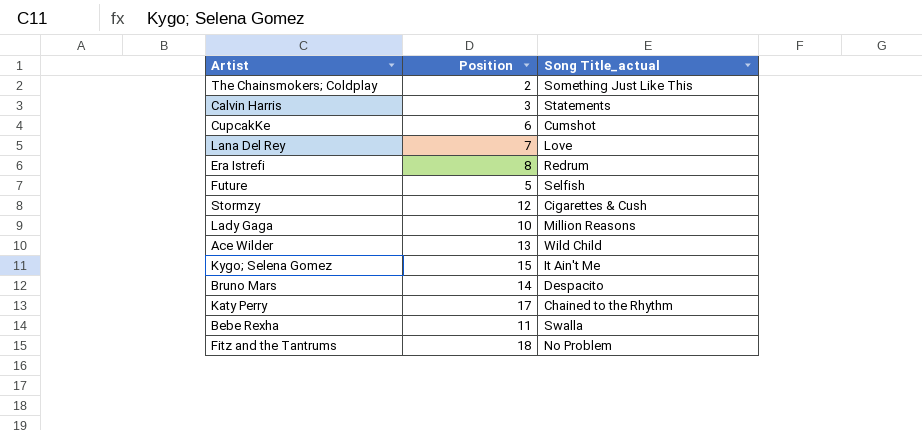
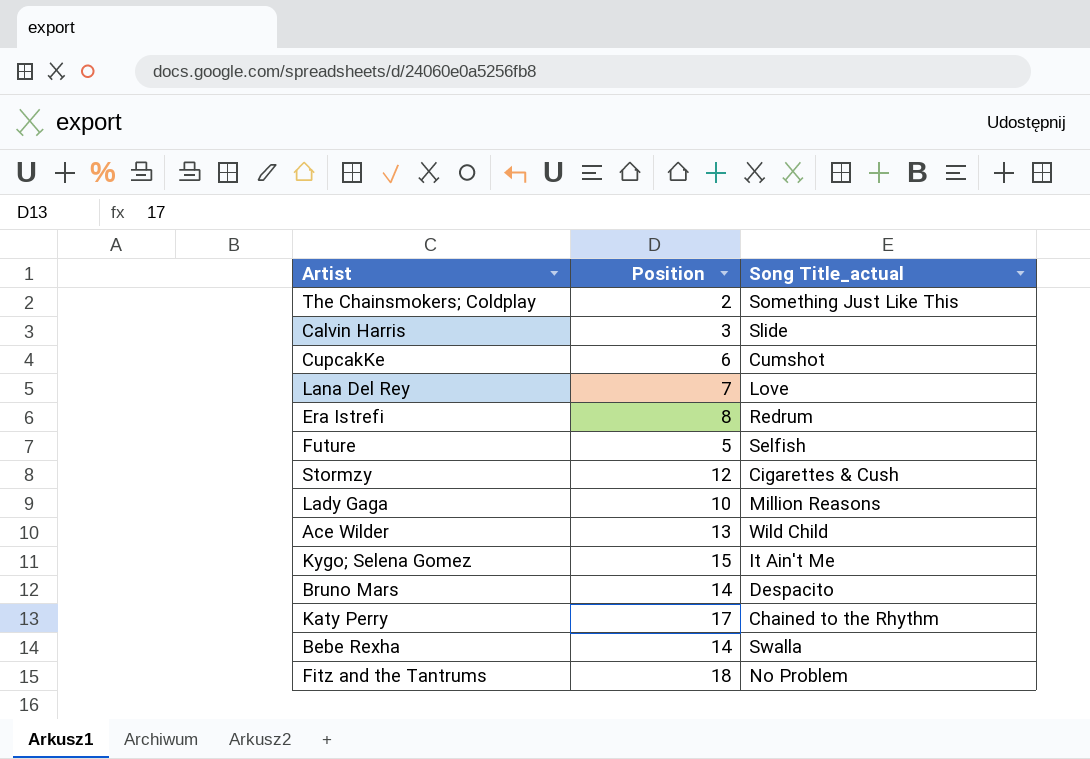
Calvin Harris | Song Title_actual: Statements -> Slide
Bebe Rexha | Position: 11 -> 14

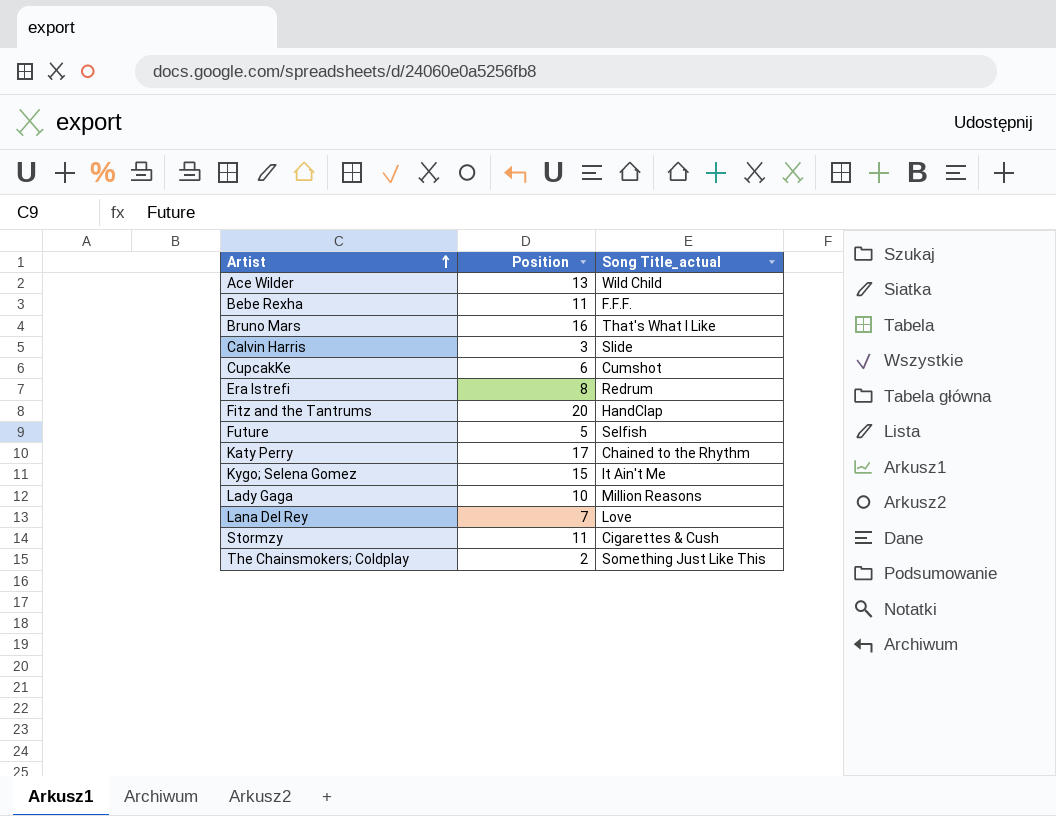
row order: none -> Artist ascending
Bebe Rexha | Position: 14 -> 11
Bebe Rexha | Song Title_actual: Swalla -> F.F.F.
Bruno Mars | Position: 14 -> 16
Bruno Mars | Song Title_actual: Despacito -> That's What I Like
Fitz and the Tantrums | Position: 18 -> 20
Fitz and the Tantrums | Song Title_actual: No Problem -> HandClap
Stormzy | Position: 12 -> 11

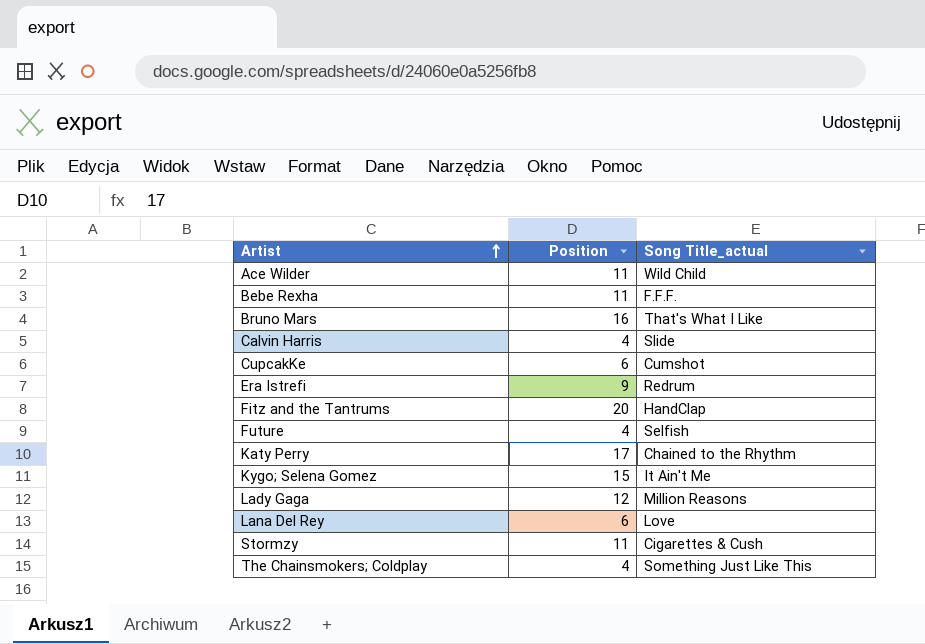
Ace Wilder | Position: 13 -> 11
Calvin Harris | Position: 3 -> 4
Era Istrefi | Position: 8 -> 9
Future | Position: 5 -> 4
Lady Gaga | Position: 10 -> 12
Lana Del Rey | Position: 7 -> 6
The Chainsmokers; Coldplay | Position: 2 -> 4

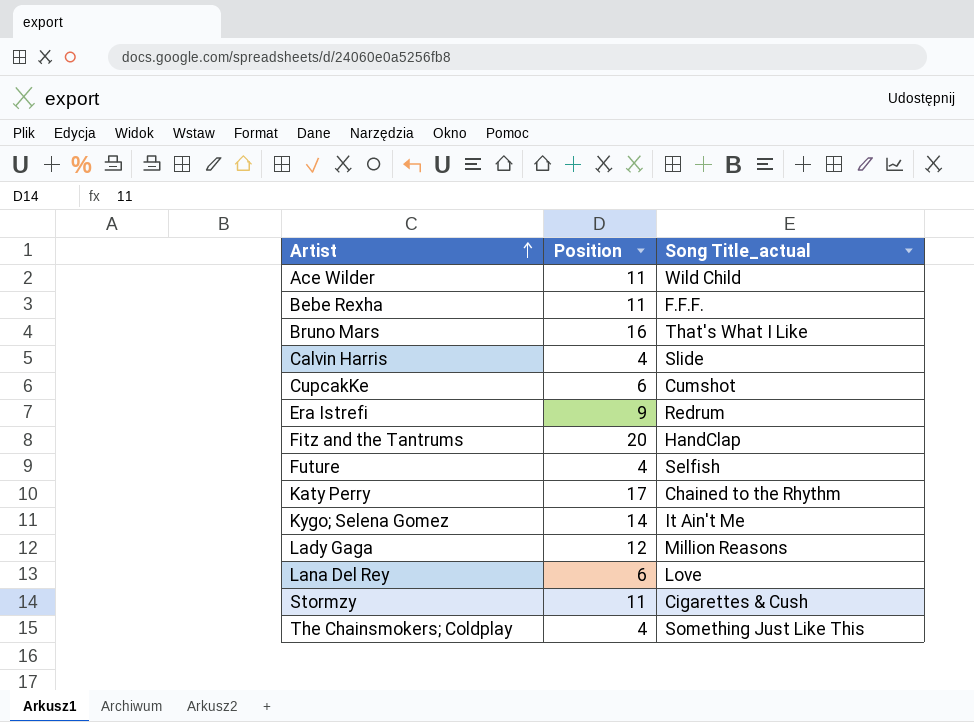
Kygo; Selena Gomez | Position: 15 -> 14

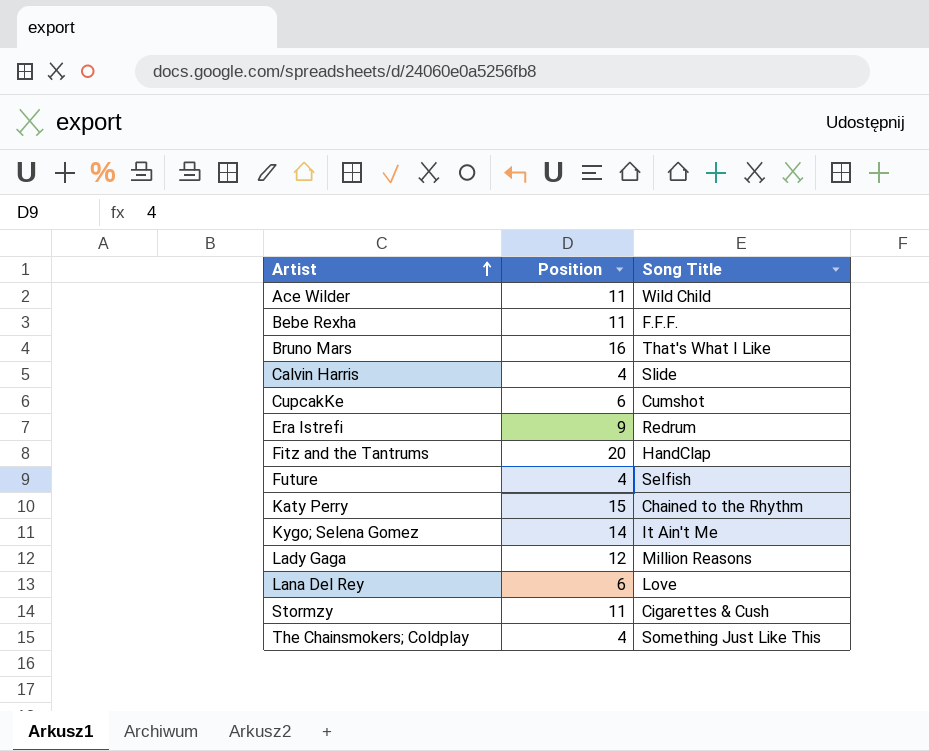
column name: Song Title_actual -> Song Title
Katy Perry | Position: 17 -> 15

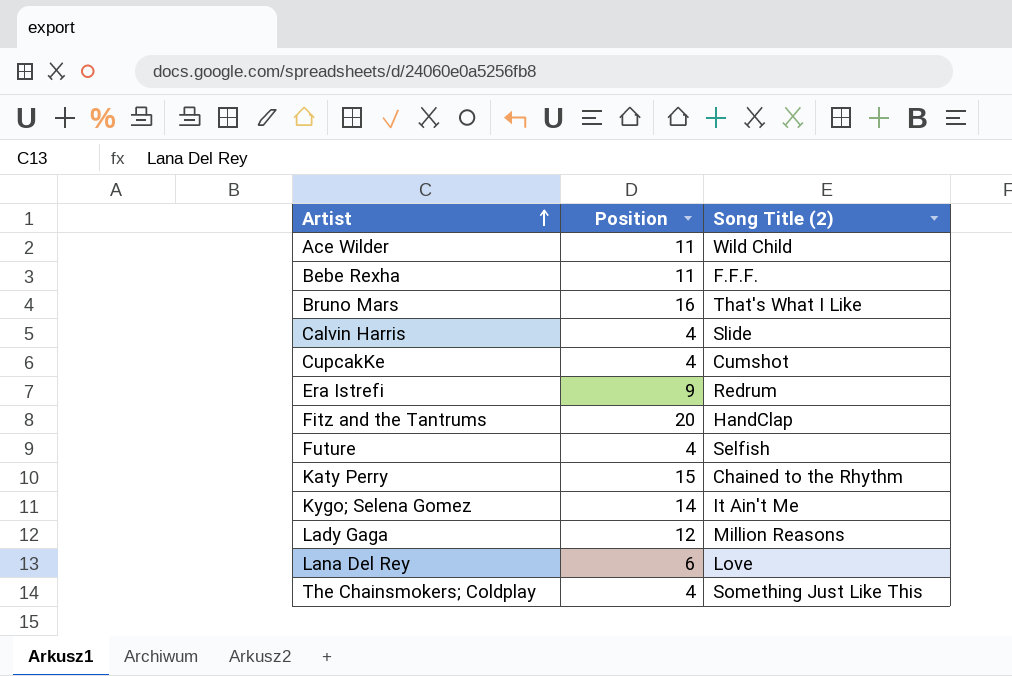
column name: Song Title -> Song Title (2)
row Stormzy: 11 | Cigarettes & Cush -> none
CupcakKe | Position: 6 -> 4

